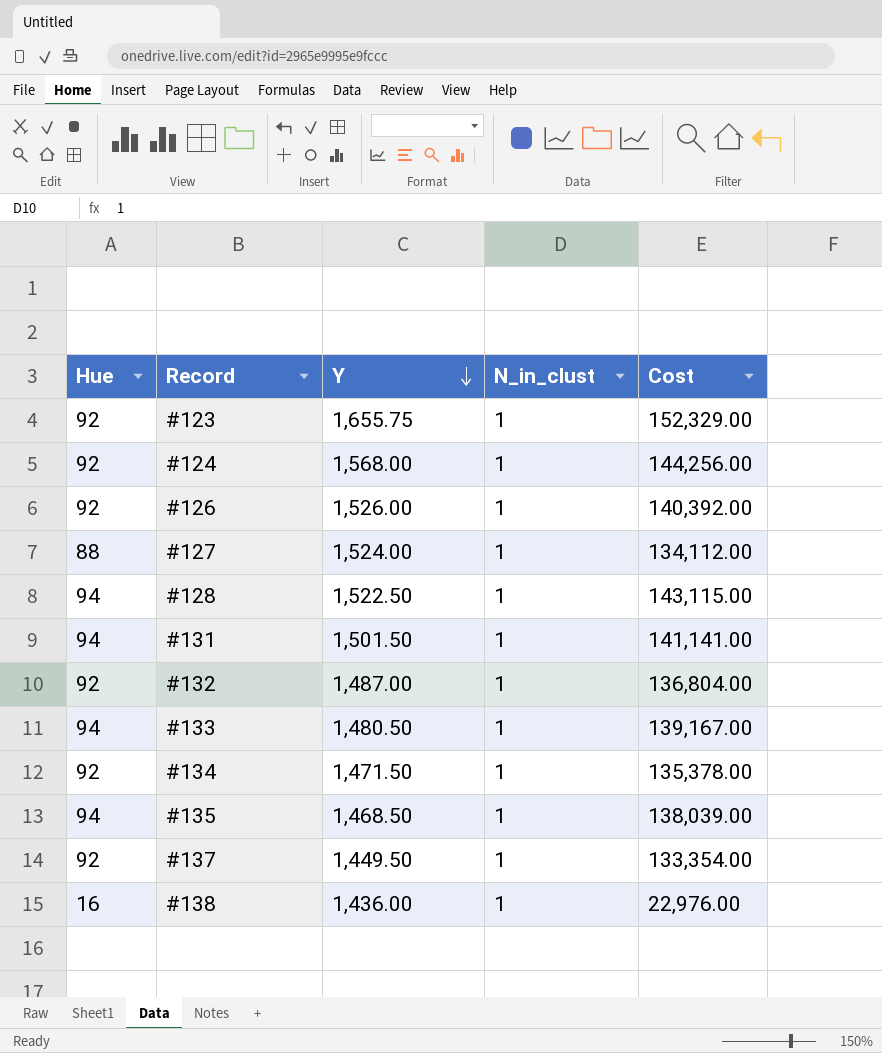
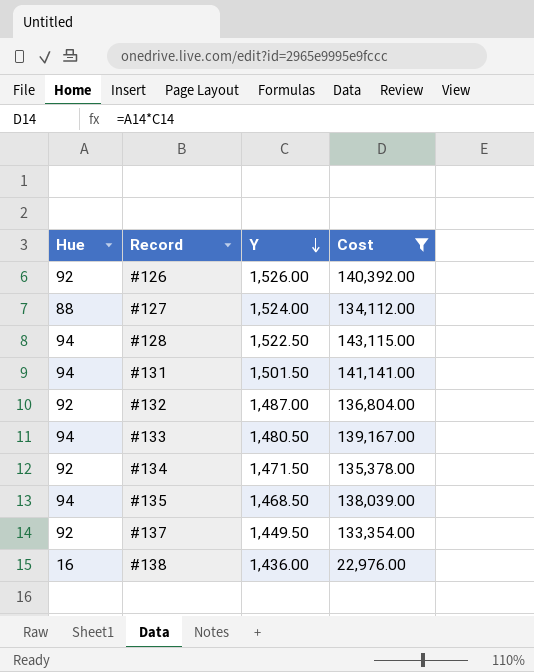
filter: none -> Cost <= 143,115.00
column N_in_clust | position: 4 -> none

